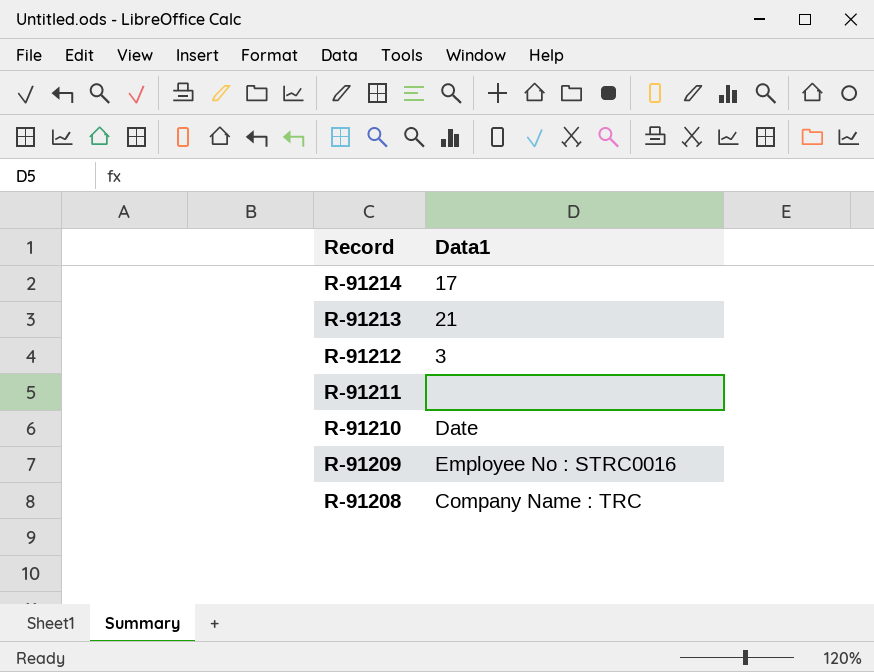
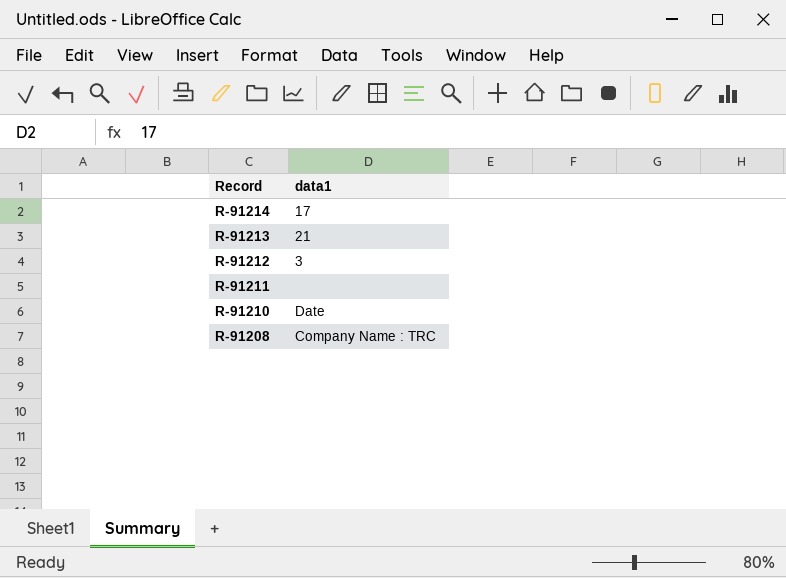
column name: Data1 -> data1
row R-91209: Employee No : STRC0016 -> none

